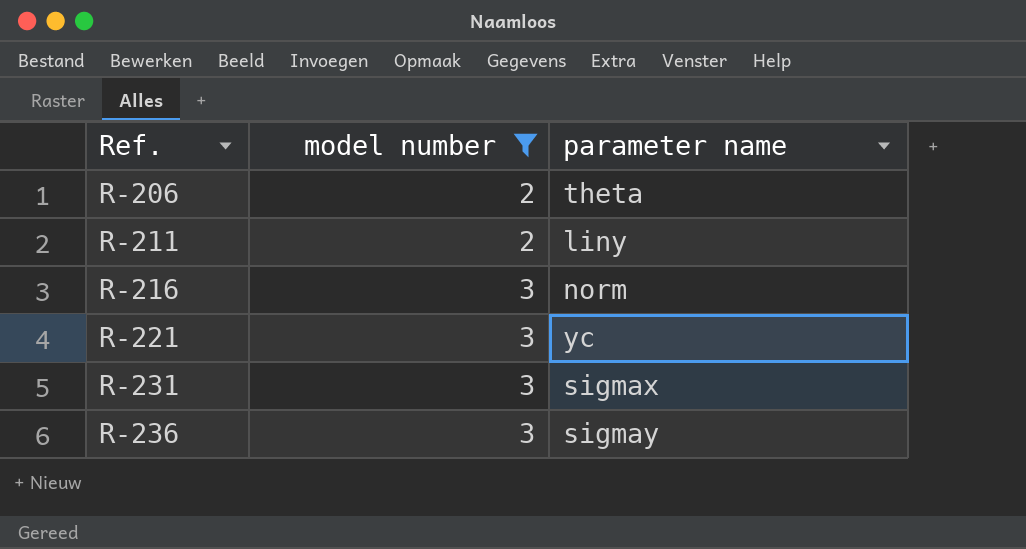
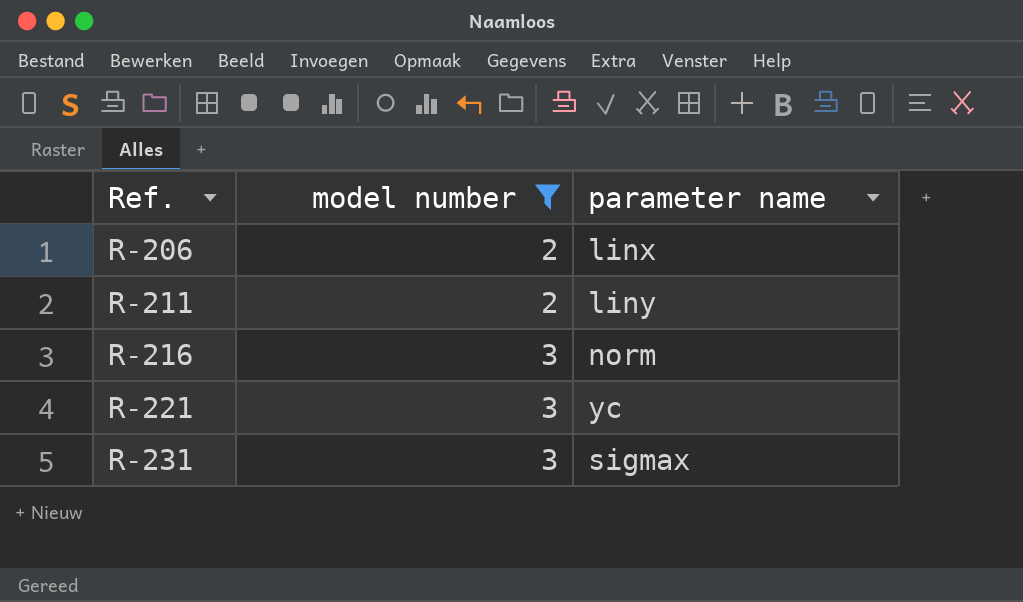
row R-236: 3 | sigmay -> none
R-206 | parameter name: theta -> linx

